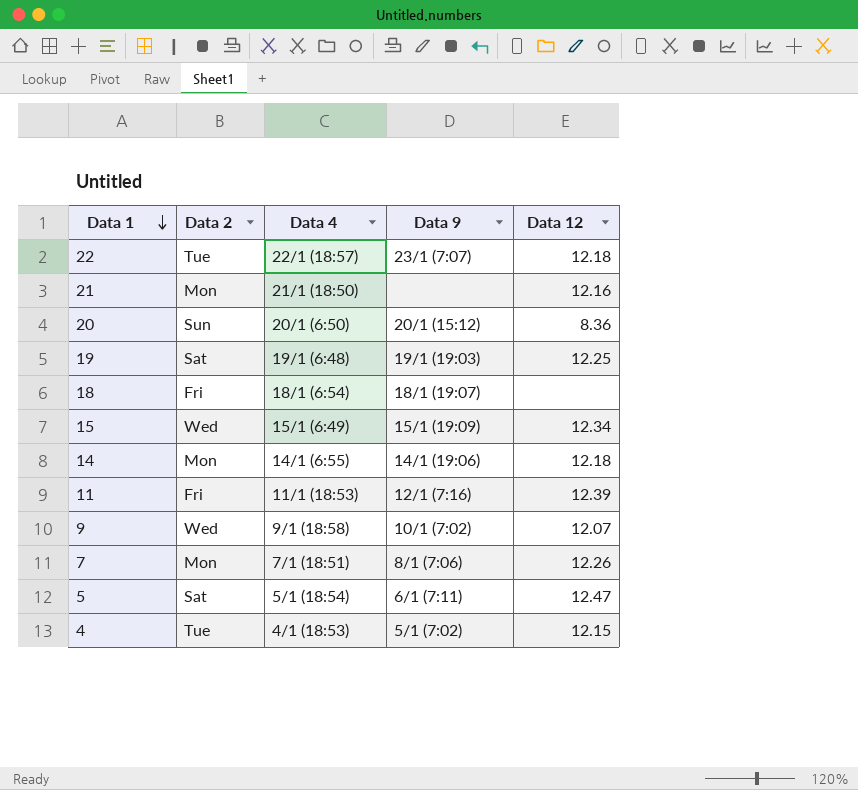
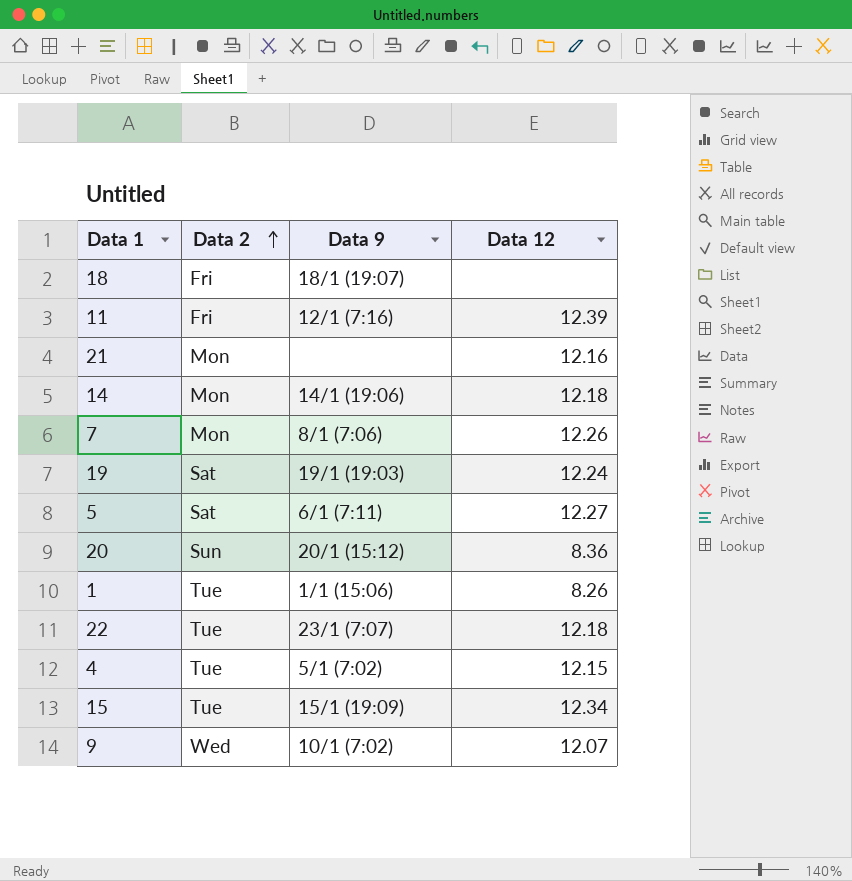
row order: Data 1 descending -> Data 2 ascending
column Data 4 | position: 3 -> none
19 | Data 12: 12.25 -> 12.24
5 | Data 12: 12.47 -> 12.27
row 1: none -> Tue | 1/1 (15:06) | 8.26
15 | Data 2: Wed -> Tue

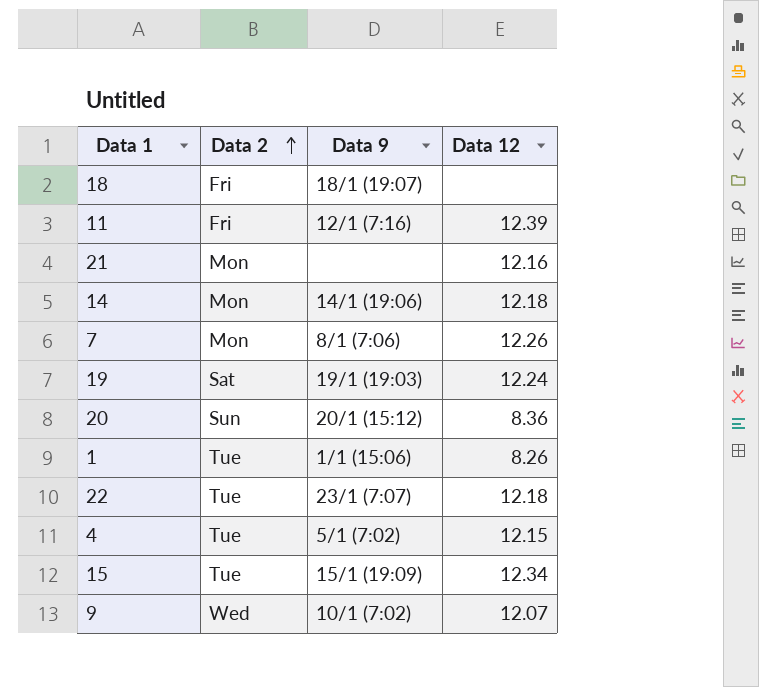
row 5: Sat | 6/1 (7:11) | 12.27 -> none

